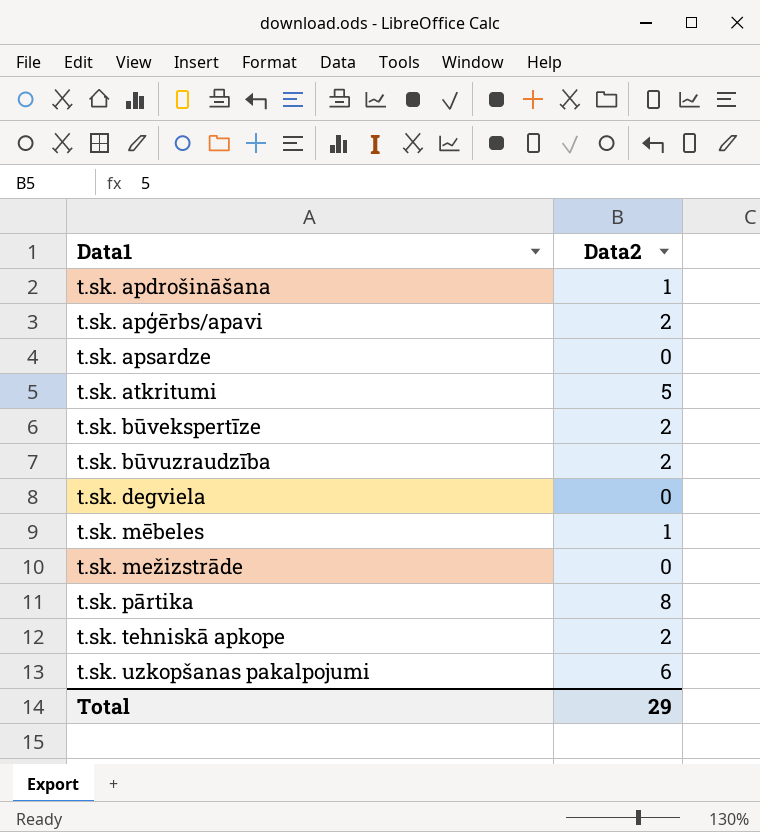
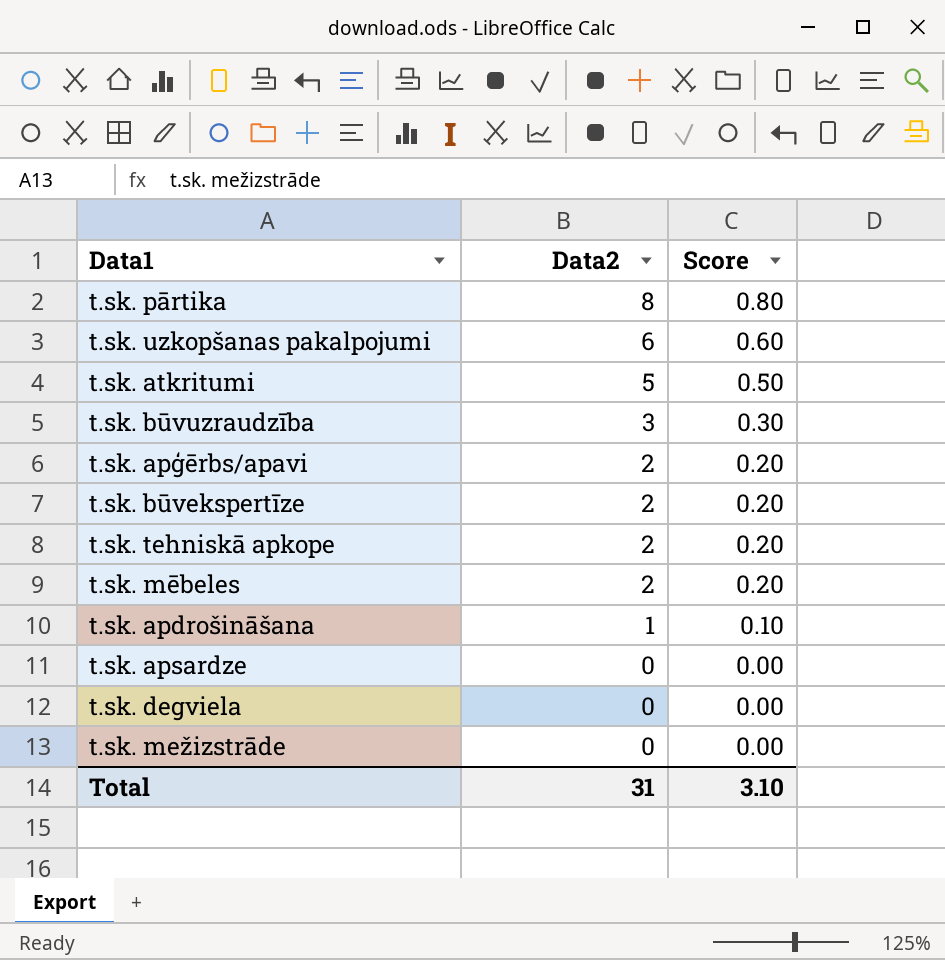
row order: Data1 ascending -> Data2 descending
column Score | formula: none -> [Data2] * 0.1
t.sk. būvuzraudzība | Data2: 2 -> 3
t.sk. mēbeles | Data2: 1 -> 2
Total | Data2: 29 -> 31

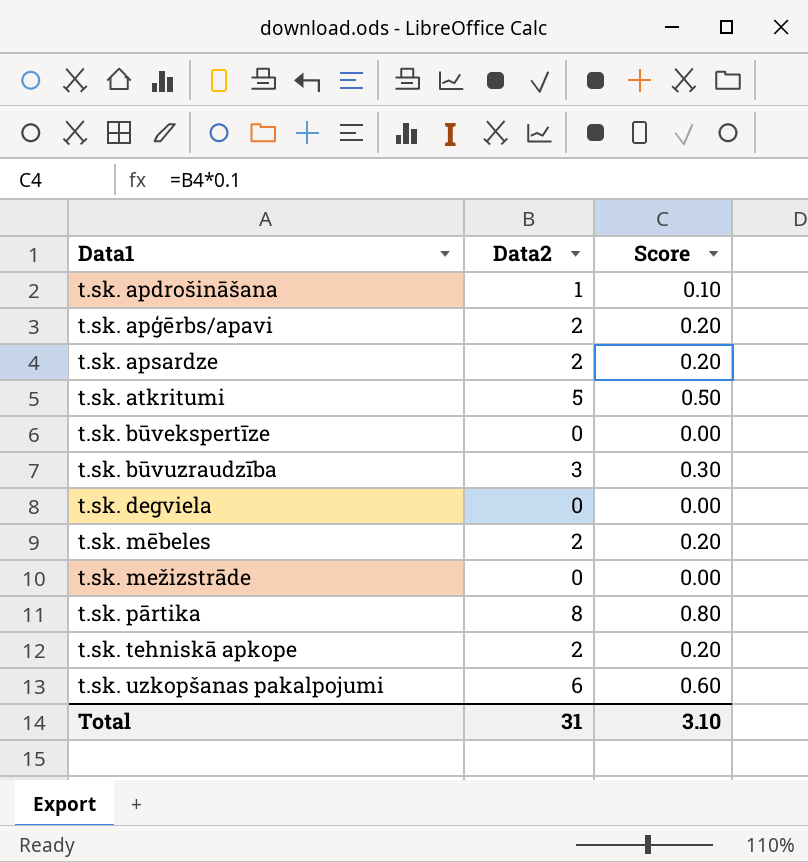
row order: Data2 descending -> Data1 ascending
t.sk. apsardze | Data2: 0 -> 2
t.sk. apsardze | Score: 0.00 -> 0.20
t.sk. būvekspertīze | Data2: 2 -> 0
t.sk. būvekspertīze | Score: 0.20 -> 0.00

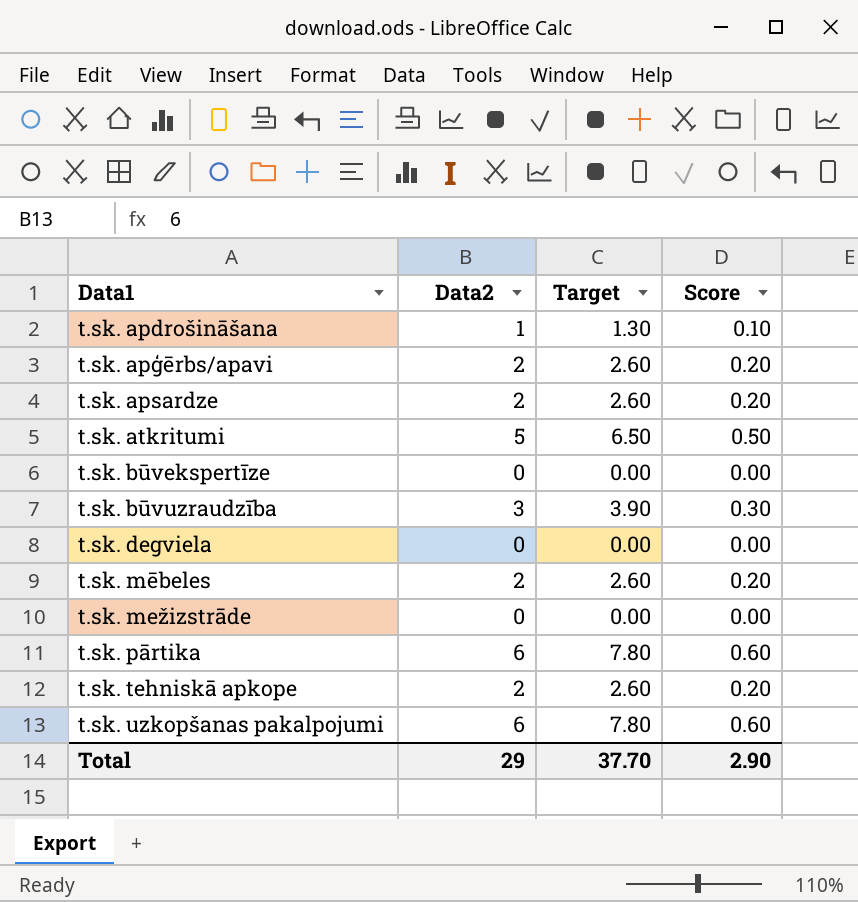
column Target | formula: none -> [Data2] * 1.3
t.sk. pārtika | Data2: 8 -> 6
t.sk. pārtika | Score: 0.80 -> 0.60
Total | Data2: 31 -> 29
Total | Score: 3.10 -> 2.90

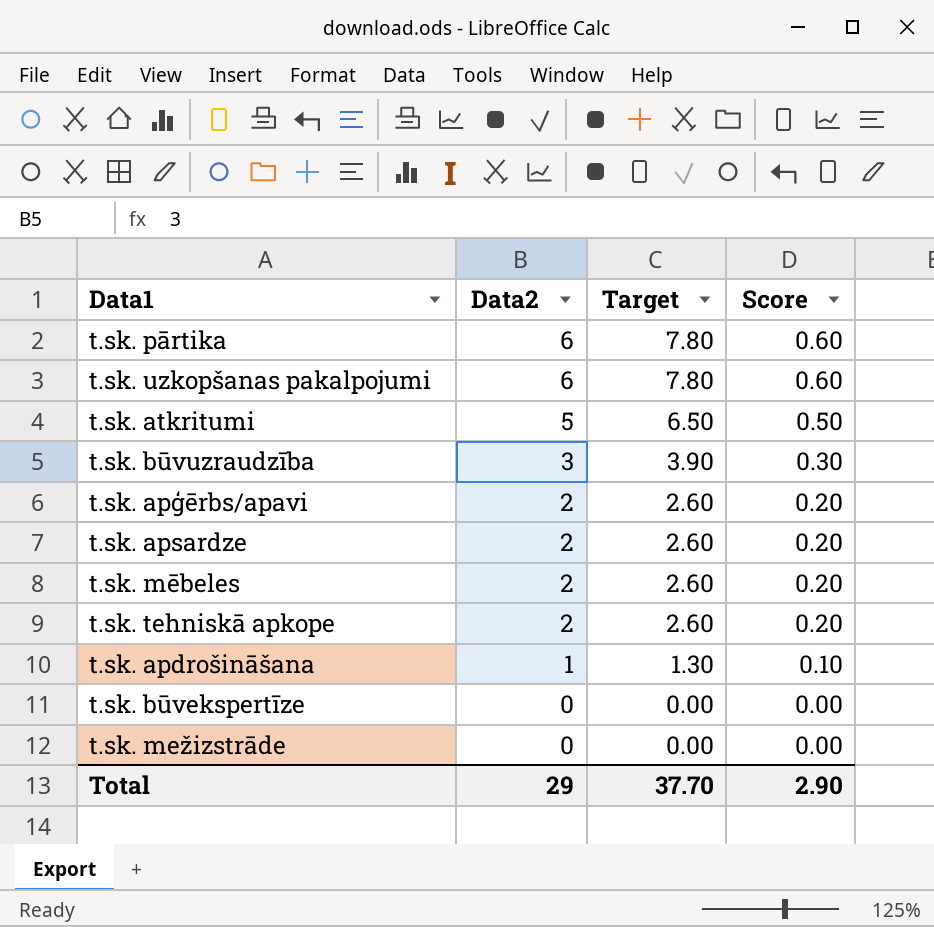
row order: Data1 ascending -> Data2 descending
row t.sk. degviela: 0 | 0.00 | 0.00 -> none

